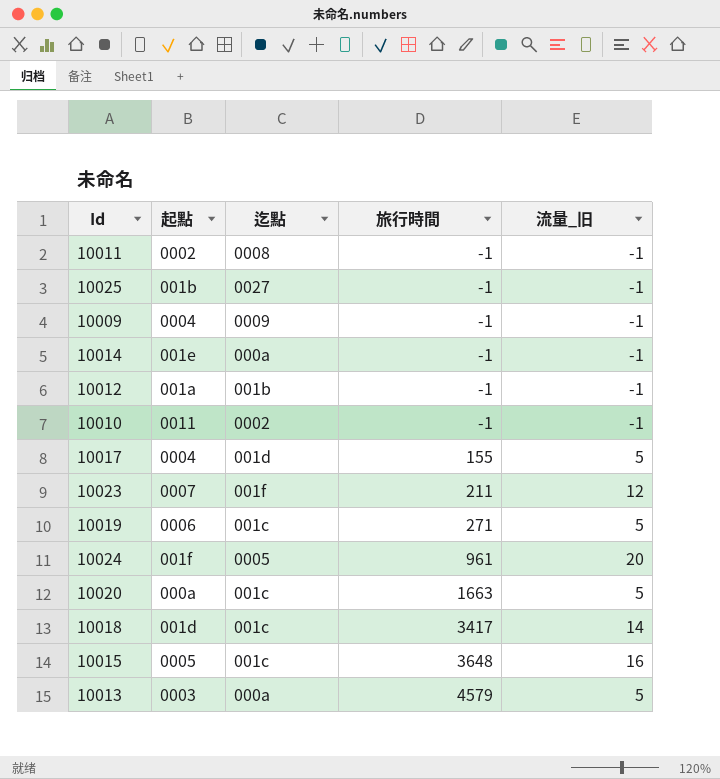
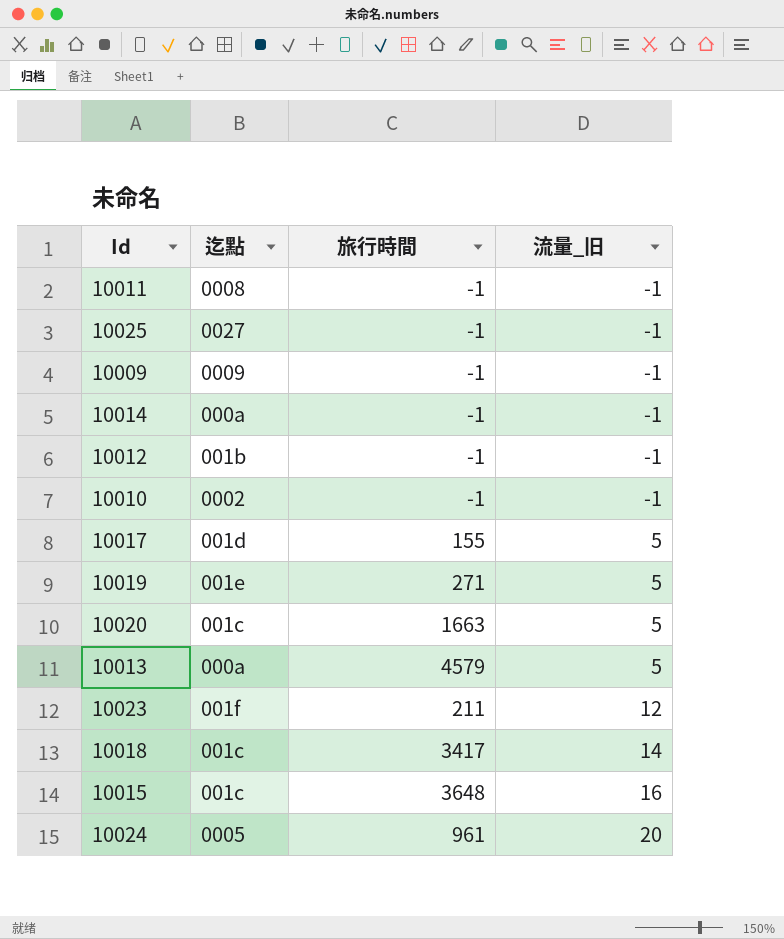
row order: 旅行時間 ascending -> 流量_旧 ascending
column 起點 | position: 2 -> none
10019 | 迄點: 001c -> 001e

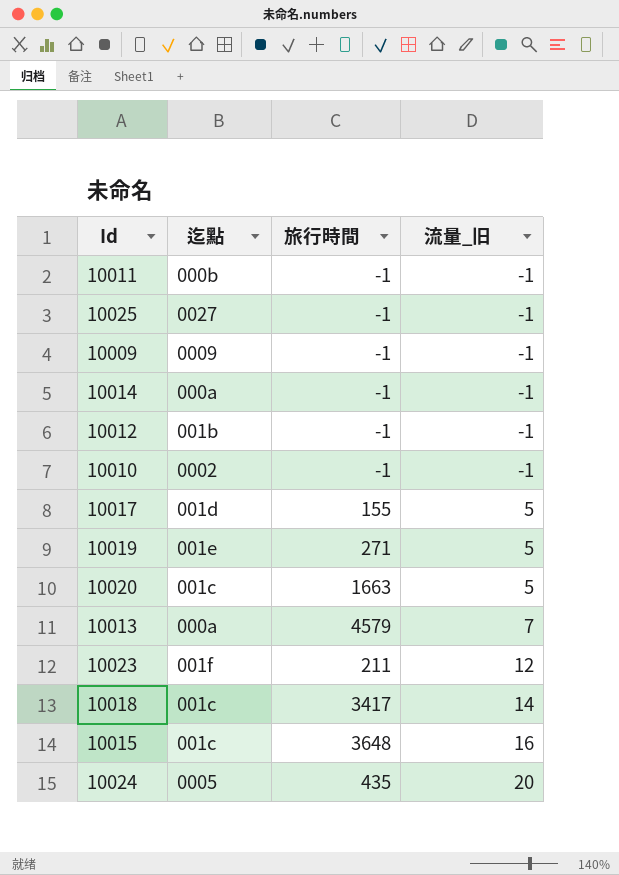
10011 | 迄點: 0008 -> 000b
10013 | 流量_旧: 5 -> 7
10024 | 旅行時間: 961 -> 435

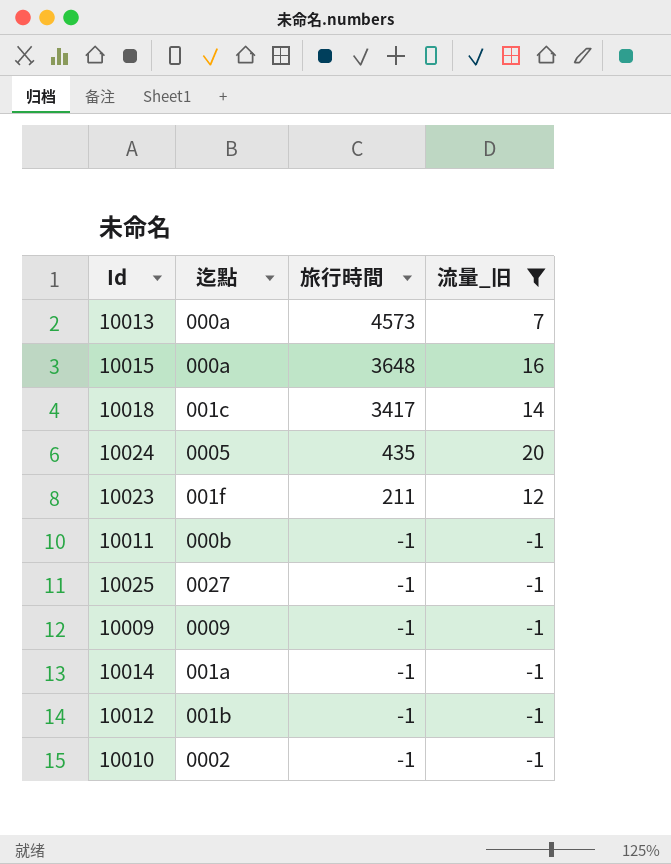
filter: none -> 流量_旧 != 5
row order: 流量_旧 ascending -> 旅行時間 descending
10013 | 旅行時間: 4579 -> 4573
10015 | 迄點: 001c -> 000a
10014 | 迄點: 000a -> 001a

